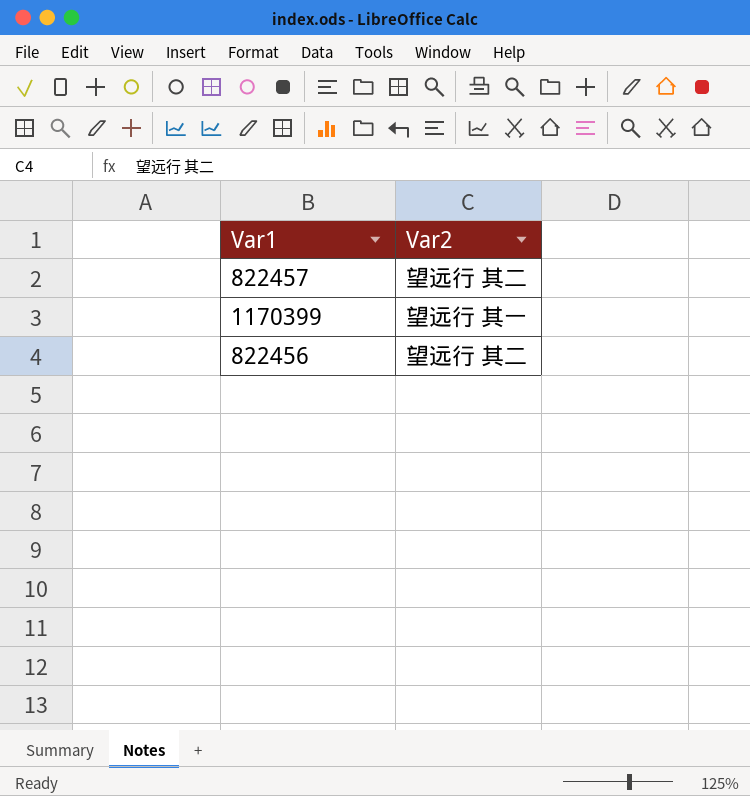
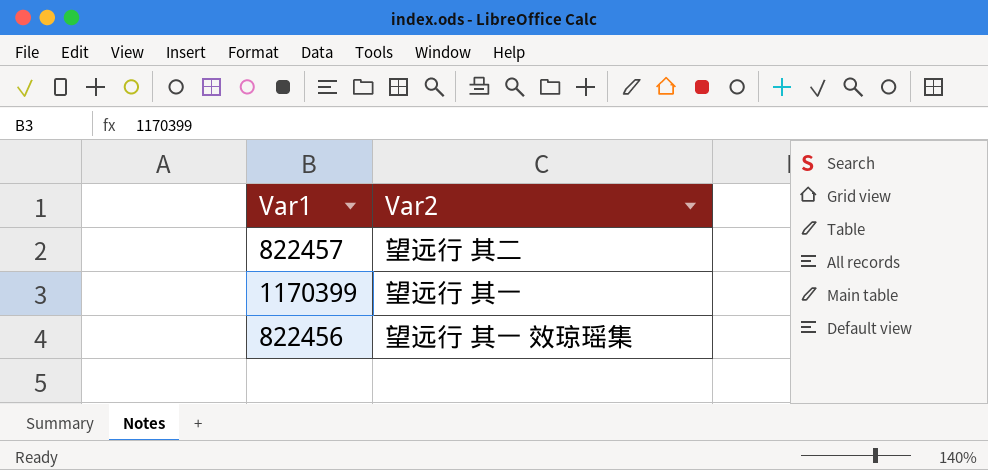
822456 | Var2: 望远行 其二 -> 望远行 其一 效琼瑶集

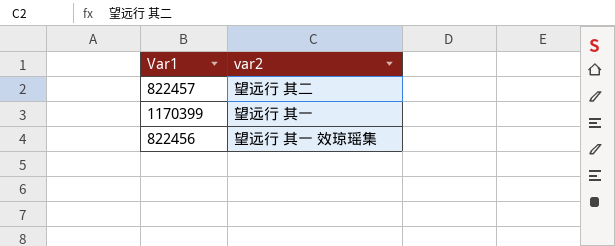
column name: Var2 -> var2

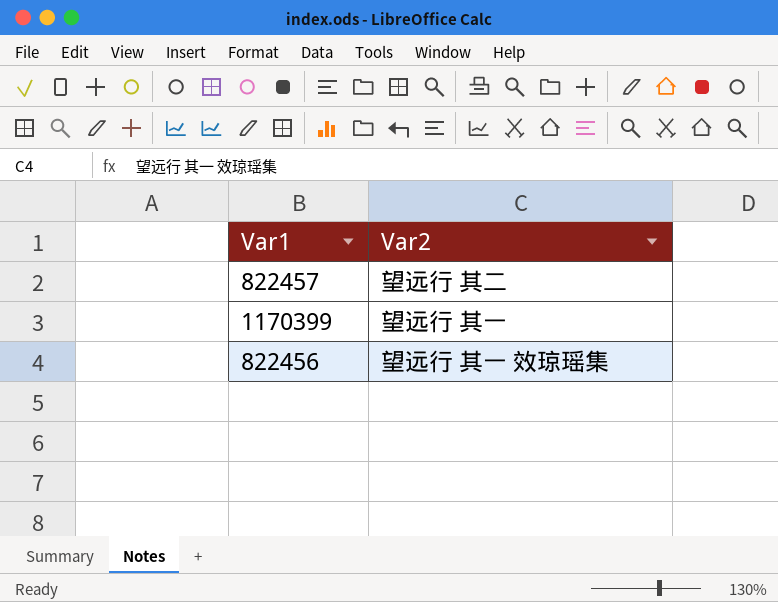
column name: var2 -> Var2

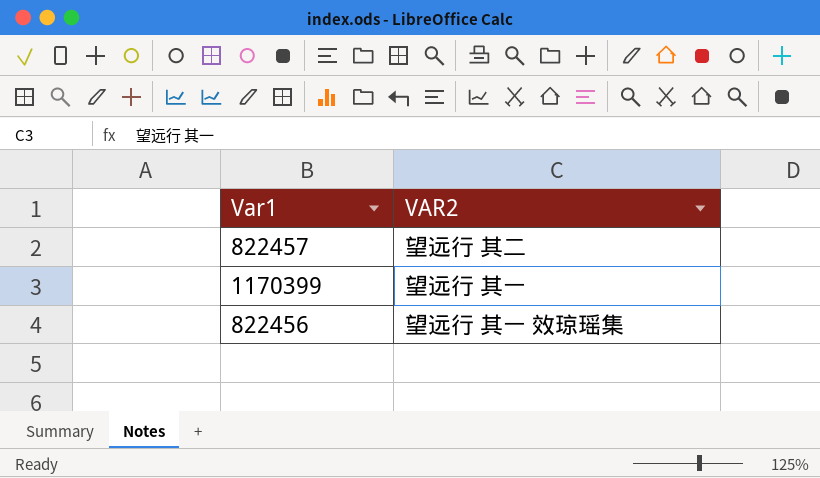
column name: Var2 -> VAR2

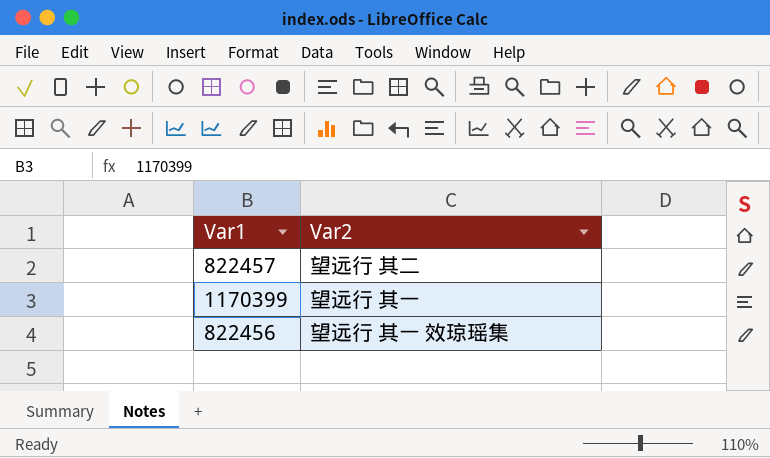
column name: VAR2 -> Var2

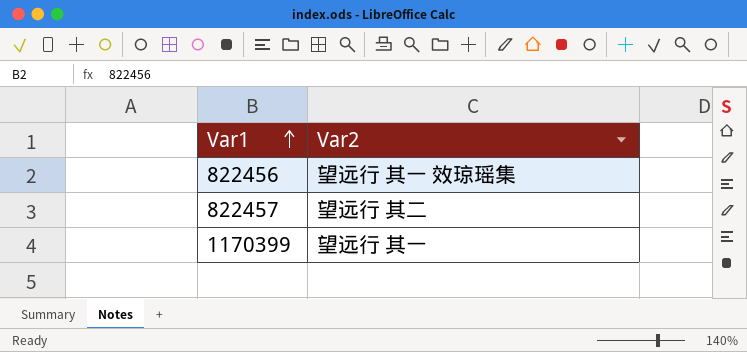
row order: none -> Var1 ascending

